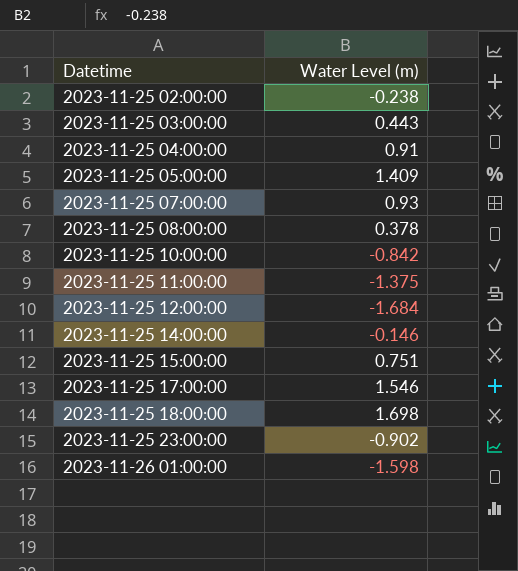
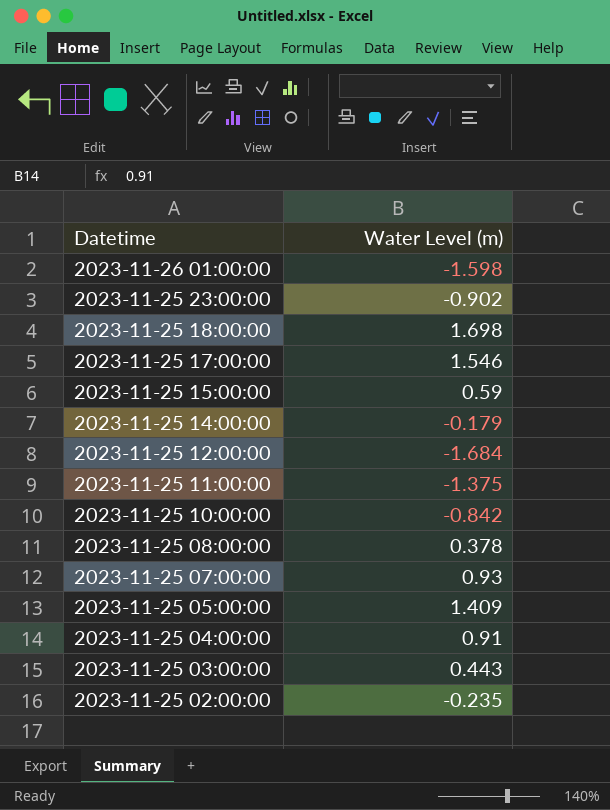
row order: Datetime ascending -> Datetime descending
2023-11-25 15:00:00 | Water Level (m): 0.751 -> 0.59
2023-11-25 14:00:00 | Water Level (m): -0.146 -> -0.179
2023-11-25 02:00:00 | Water Level (m): -0.238 -> -0.235

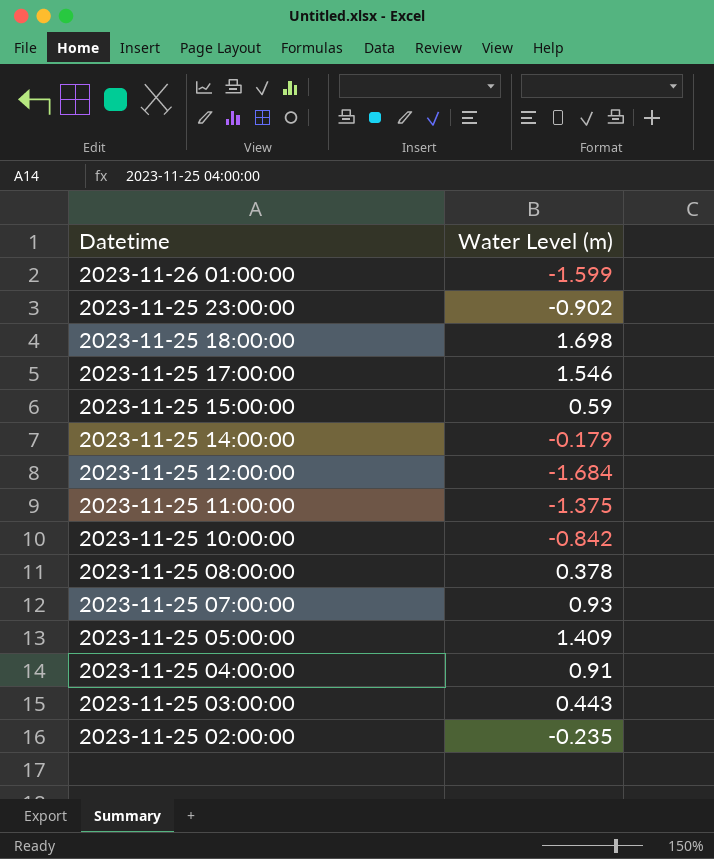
2023-11-26 01:00:00 | Water Level (m): -1.598 -> -1.599

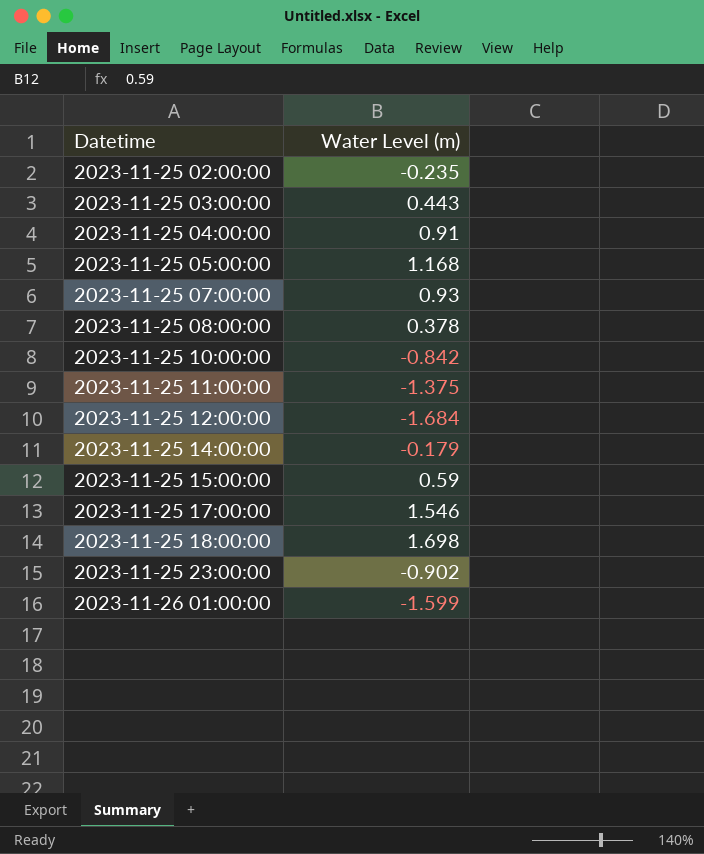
row order: Datetime descending -> Datetime ascending
2023-11-25 05:00:00 | Water Level (m): 1.409 -> 1.168

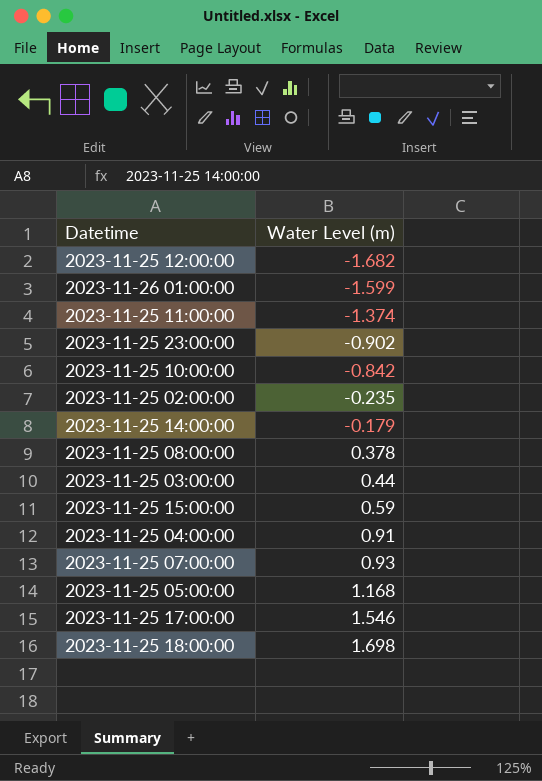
row order: Datetime ascending -> Water Level (m) ascending
2023-11-25 12:00:00 | Water Level (m): -1.684 -> -1.682
2023-11-25 11:00:00 | Water Level (m): -1.375 -> -1.374
2023-11-25 03:00:00 | Water Level (m): 0.443 -> 0.44

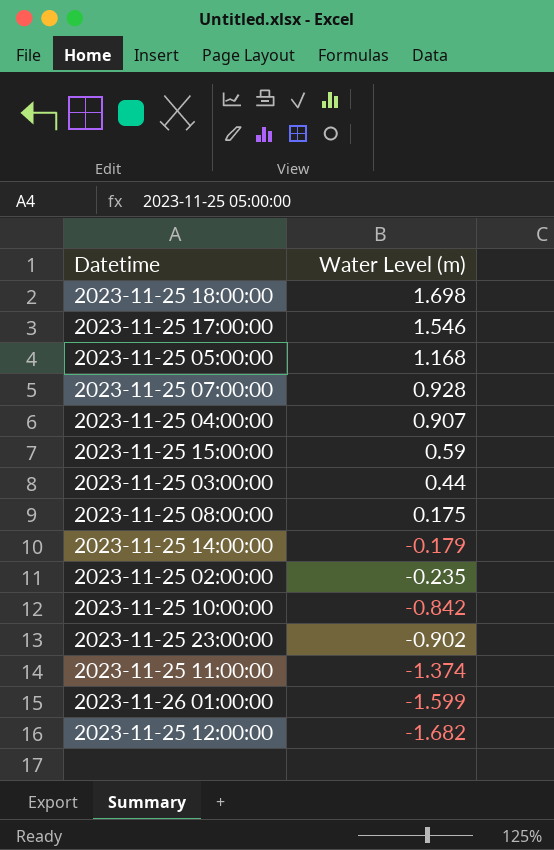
row order: Water Level (m) ascending -> Water Level (m) descending
2023-11-25 07:00:00 | Water Level (m): 0.93 -> 0.928
2023-11-25 04:00:00 | Water Level (m): 0.91 -> 0.907
2023-11-25 08:00:00 | Water Level (m): 0.378 -> 0.175

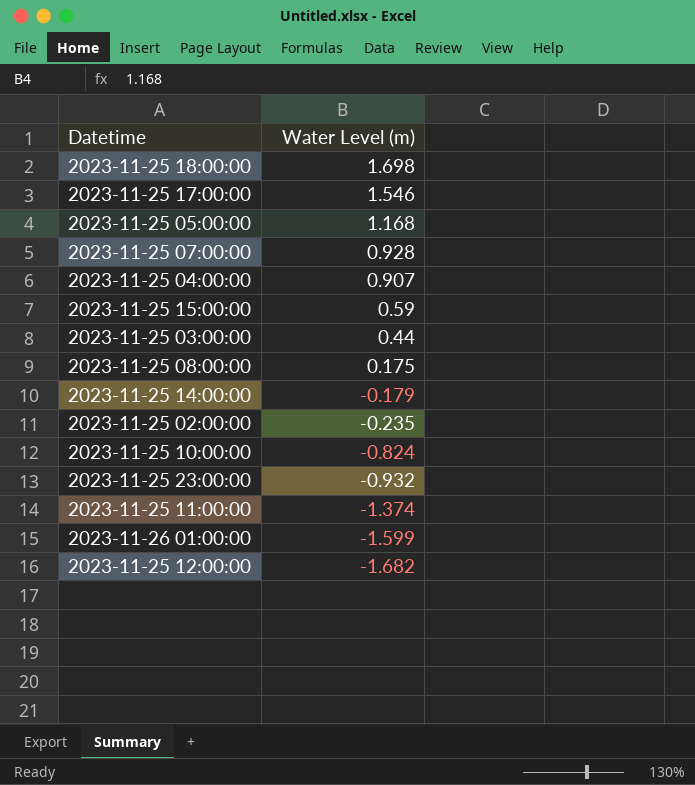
2023-11-25 10:00:00 | Water Level (m): -0.842 -> -0.824
2023-11-25 23:00:00 | Water Level (m): -0.902 -> -0.932

